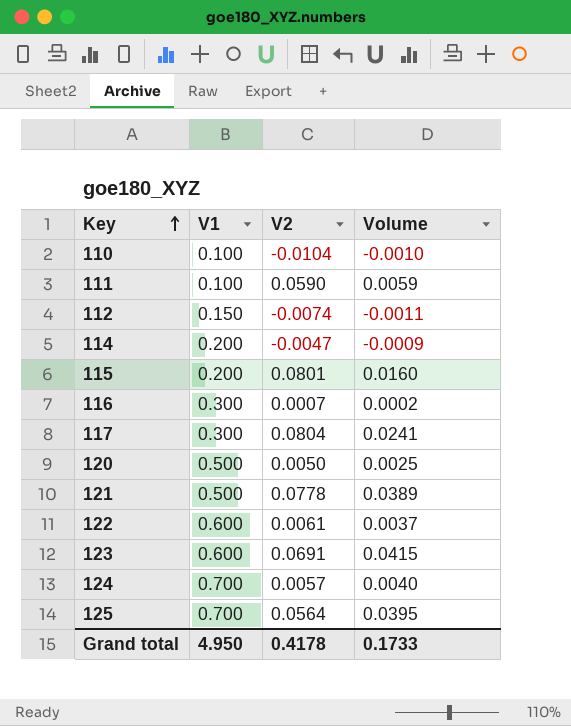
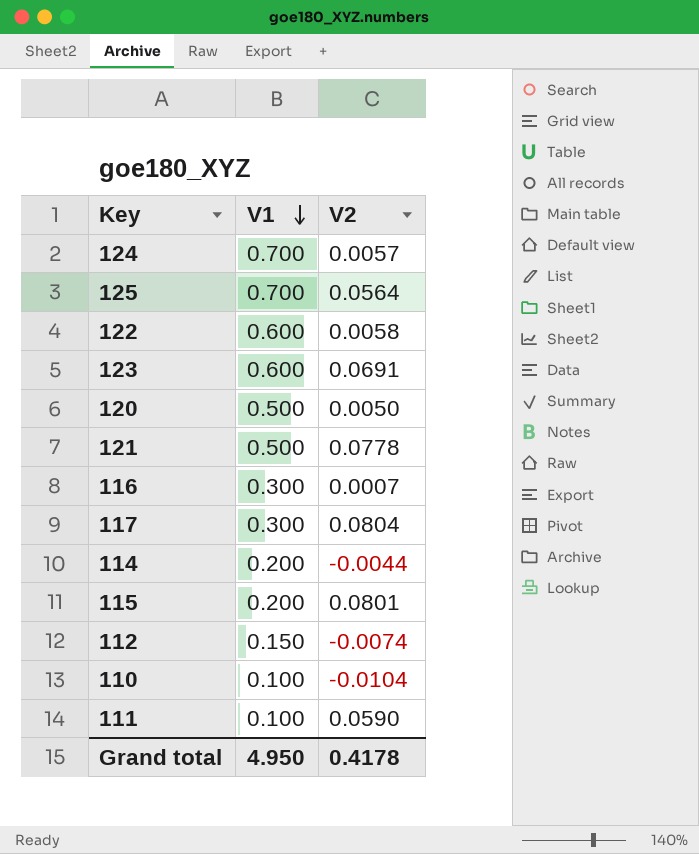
row order: Key ascending -> V1 descending
column Volume | formula: [V1] * [V2] -> none
122 | V2: 0.0061 -> 0.0058
114 | V2: -0.0047 -> -0.0044

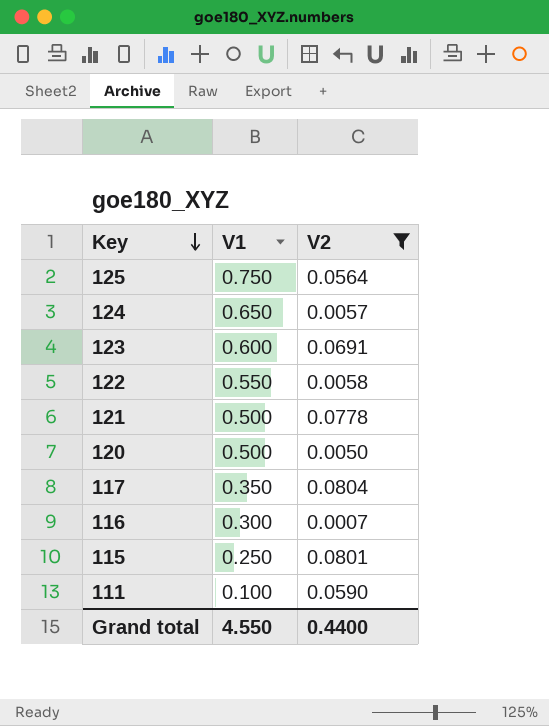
filter: none -> V2 >= 0.0007
row order: V1 descending -> Key descending
125 | V1: 0.700 -> 0.750
124 | V1: 0.700 -> 0.650
122 | V1: 0.600 -> 0.550
117 | V1: 0.300 -> 0.350
115 | V1: 0.200 -> 0.250
Grand total | V1: 4.950 -> 4.550
Grand total | V2: 0.4178 -> 0.4400

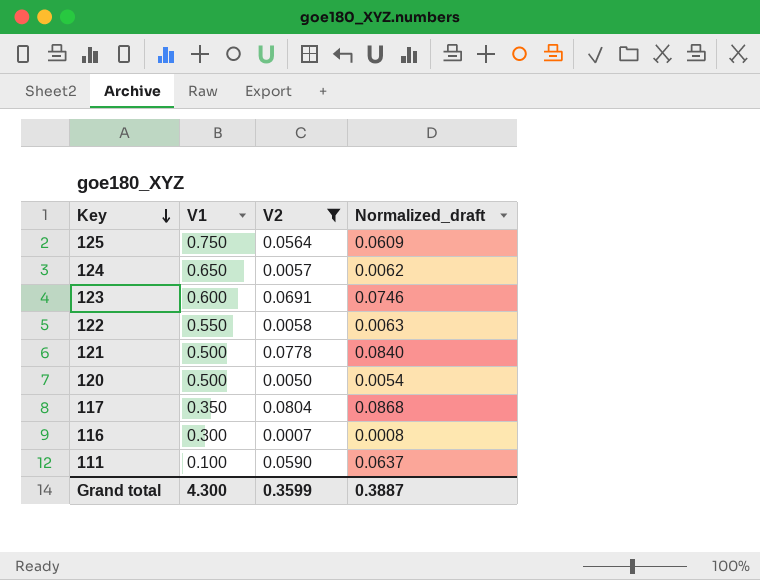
column Normalized_draft | formula: none -> [V2] * 1.08
row 115: 0.250 | 0.0801 -> none
Grand total | V1: 4.550 -> 4.300
Grand total | V2: 0.4400 -> 0.3599

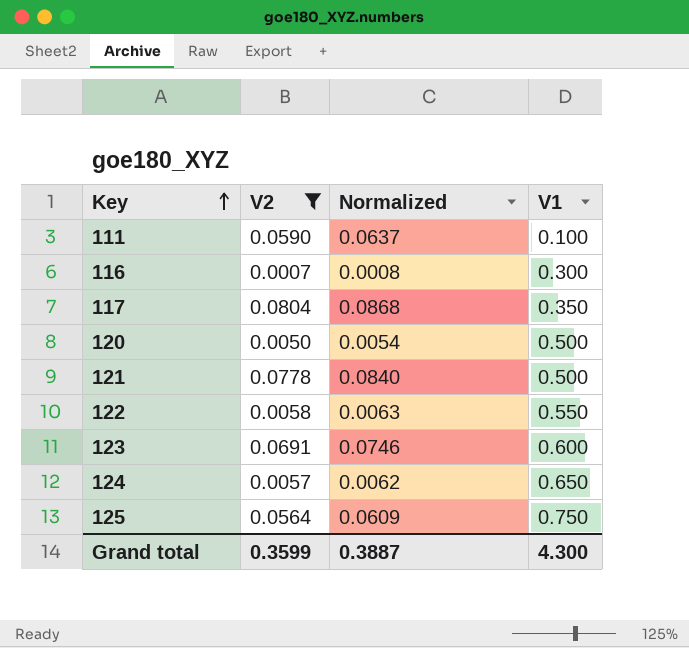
row order: Key descending -> Key ascending
column name: Normalized_draft -> Normalized
column V1 | position: 2 -> 4

